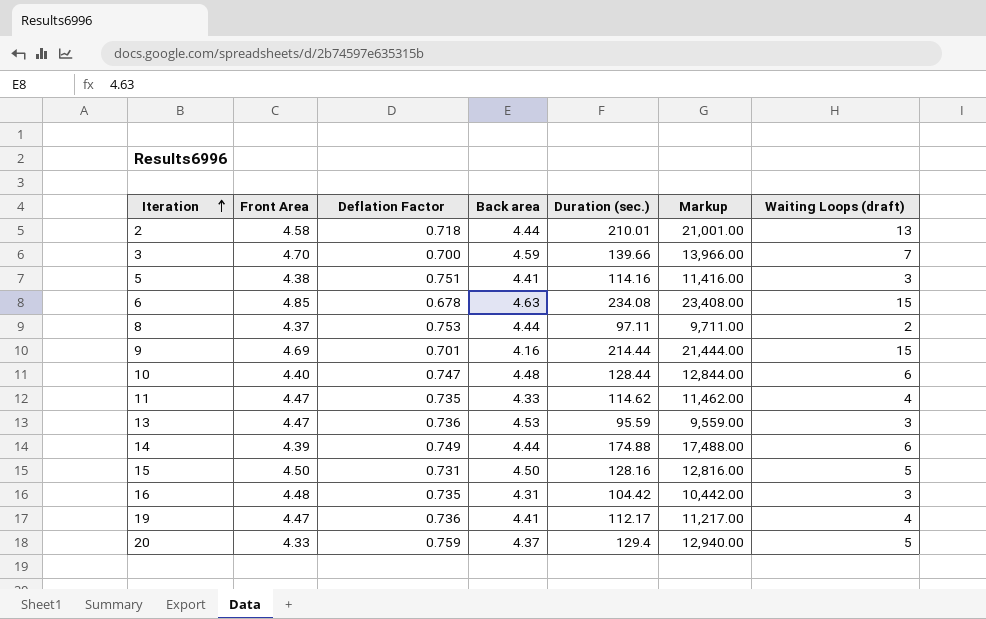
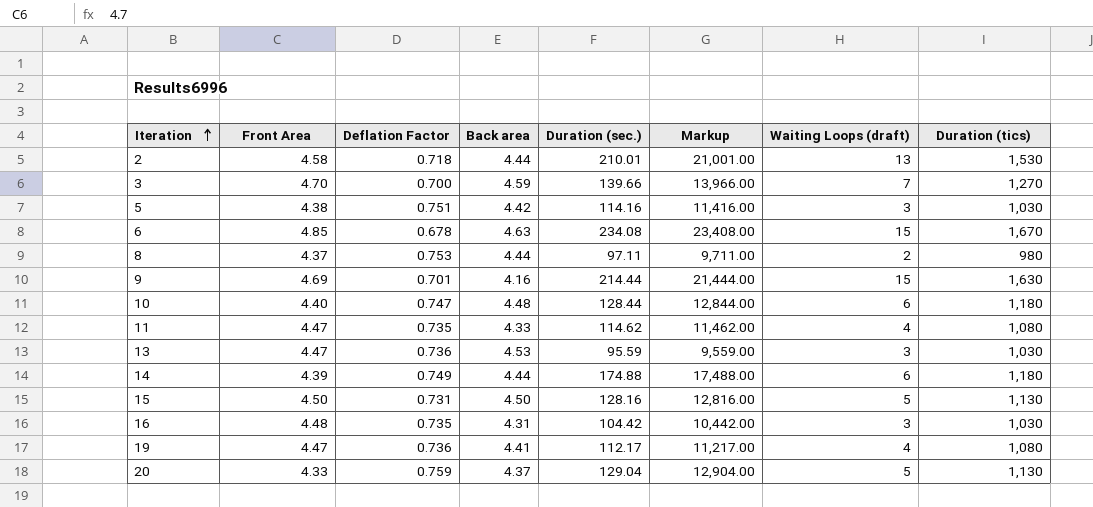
column Duration (tics) | position: none -> 8
5 | Back area: 4.41 -> 4.42
20 | Duration (sec.): 129.4 -> 129.04
20 | Markup: 12,940.00 -> 12,904.00

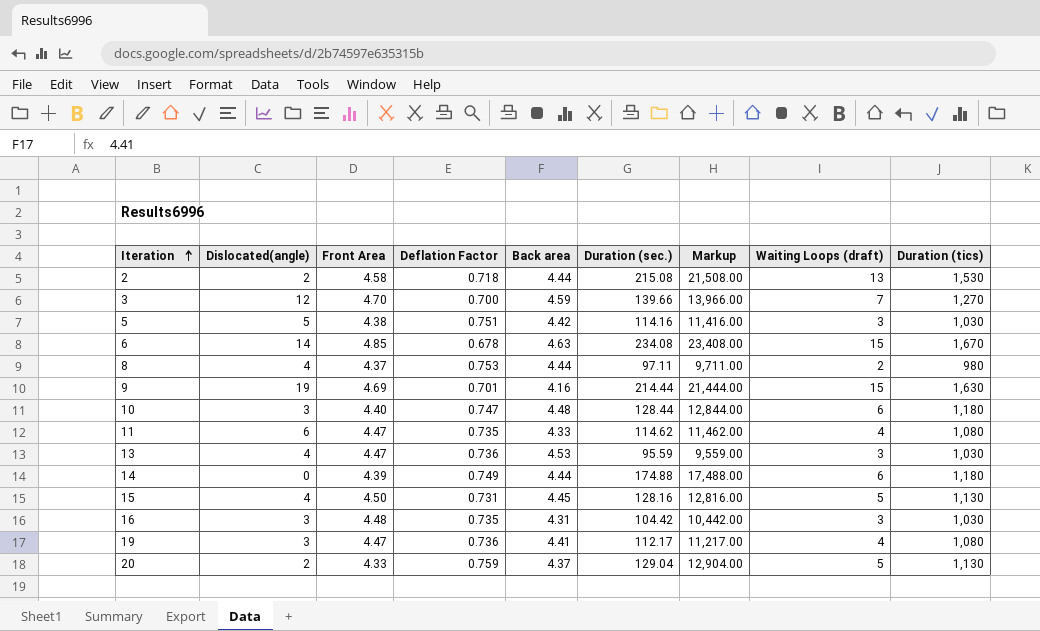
column Dislocated(angle) | position: none -> 2
2 | Duration (sec.): 210.01 -> 215.08
2 | Markup: 21,001.00 -> 21,508.00
15 | Back area: 4.50 -> 4.45

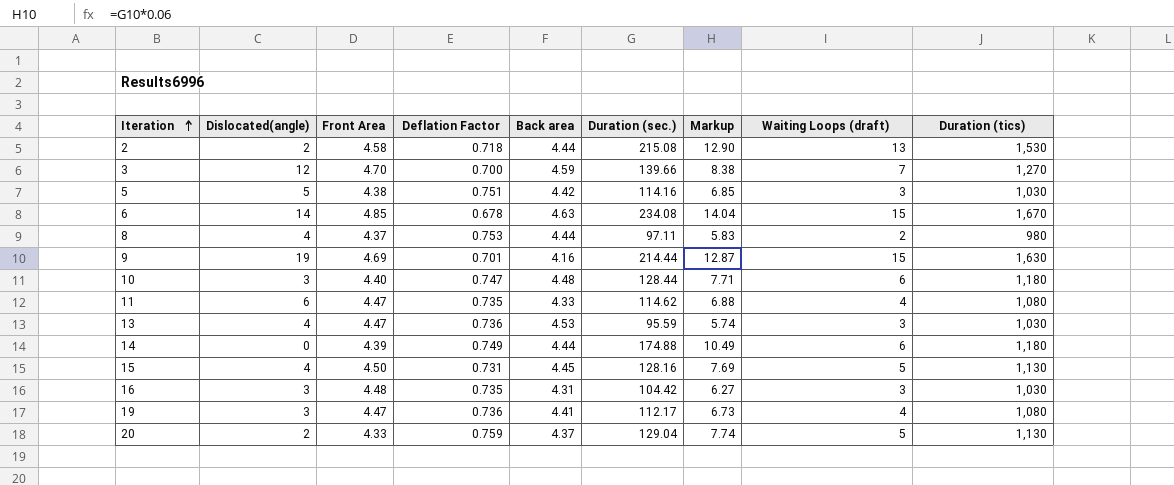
column Markup | formula: [Duration (sec.)] * 100 -> [Duration (sec.)] * 0.06

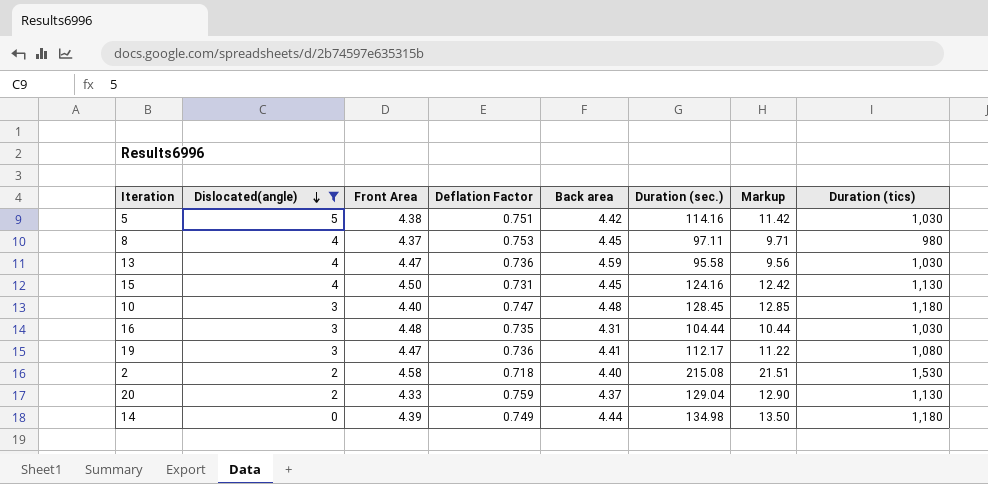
filter: none -> Dislocated(angle) <= 5
row order: Iteration ascending -> Dislocated(angle) descending
column Waiting Loops (draft) | position: 8 -> none
column Markup | formula: [Duration (sec.)] * 0.06 -> [Duration (sec.)] * 0.1
8 | Back area: 4.44 -> 4.45
13 | Back area: 4.53 -> 4.59
13 | Duration (sec.): 95.59 -> 95.58
15 | Duration (sec.): 128.16 -> 124.16
10 | Duration (sec.): 128.44 -> 128.45
16 | Duration (sec.): 104.42 -> 104.44
2 | Back area: 4.44 -> 4.40
14 | Duration (sec.): 174.88 -> 134.98

